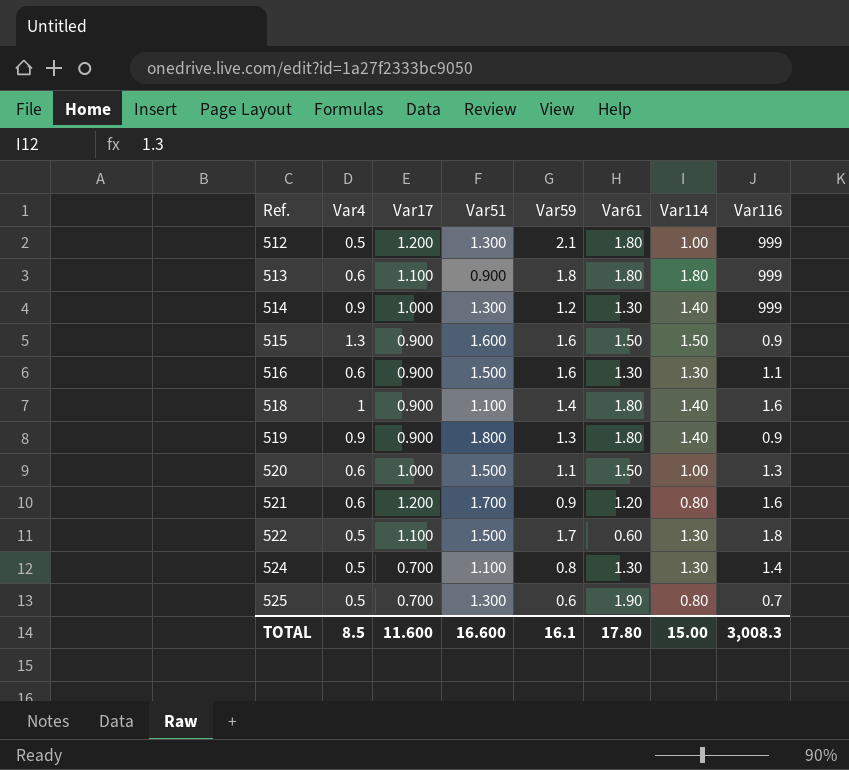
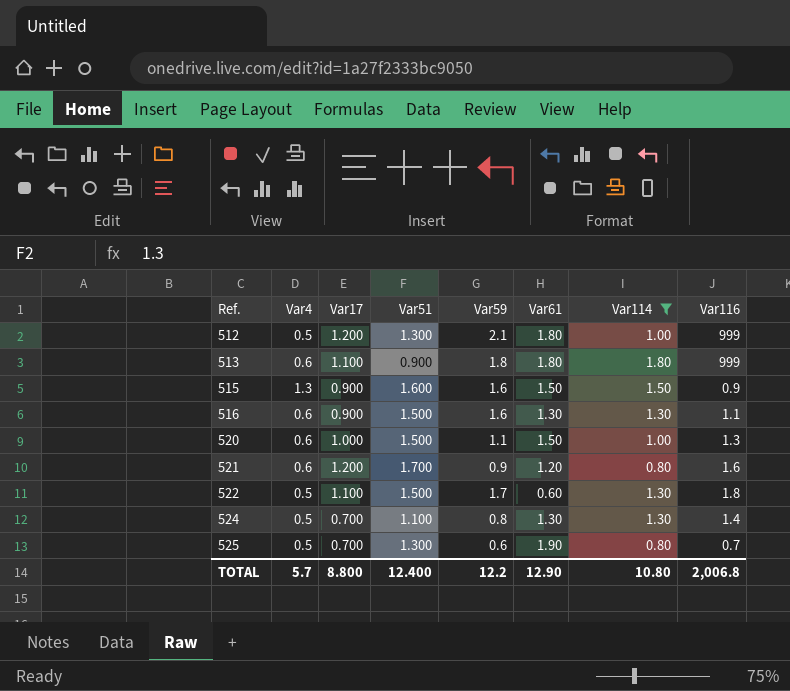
filter: none -> Var114 != 1.40
TOTAL | Var4: 8.5 -> 5.7
TOTAL | Var17: 11.600 -> 8.800
TOTAL | Var51: 16.600 -> 12.400
TOTAL | Var59: 16.1 -> 12.2
TOTAL | Var61: 17.80 -> 12.90
TOTAL | Var114: 15.00 -> 10.80
TOTAL | Var116: 3,008.3 -> 2,006.8

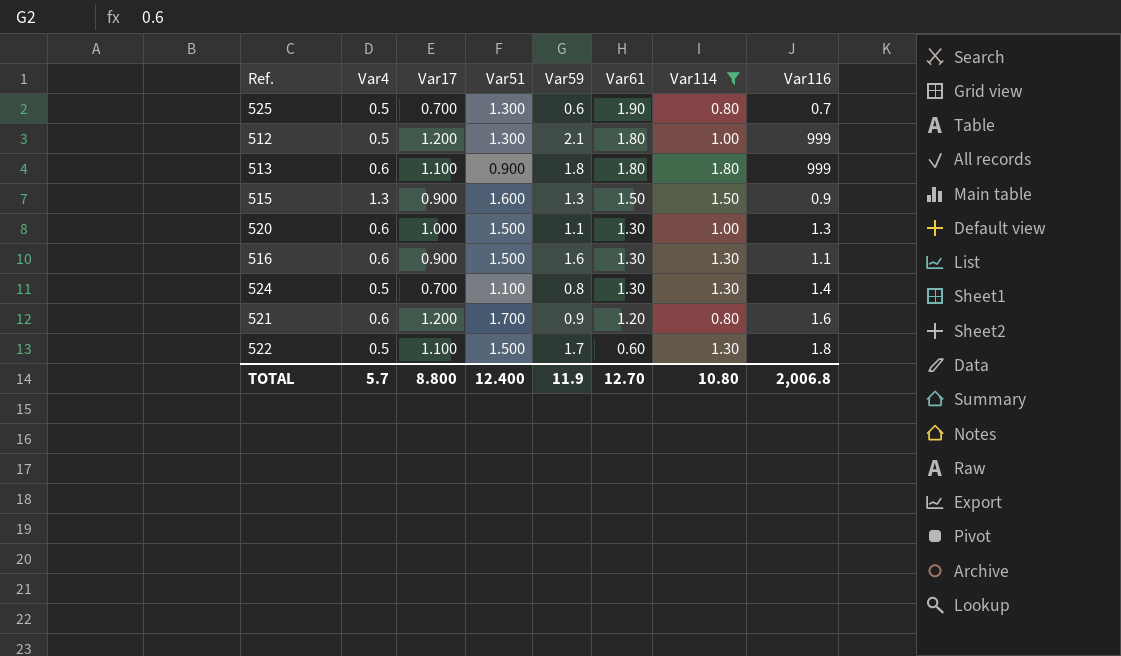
row order: Ref. ascending -> Var61 descending
515 | Var59: 1.6 -> 1.3
520 | Var61: 1.50 -> 1.30
TOTAL | Var59: 12.2 -> 11.9
TOTAL | Var61: 12.90 -> 12.70

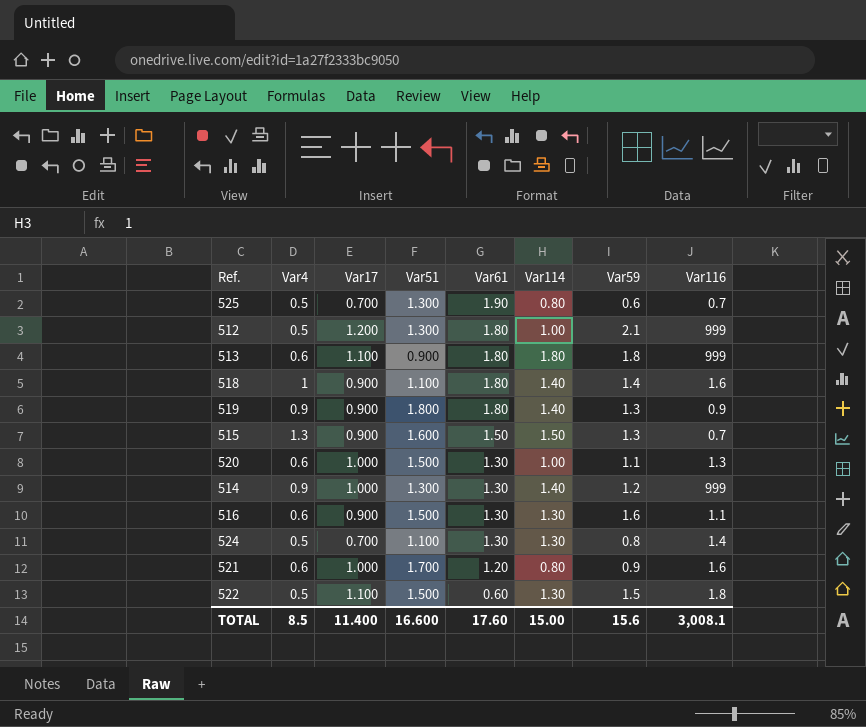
filter: Var114 != 1.40 -> none
column Var59 | position: 5 -> 7
515 | Var116: 0.9 -> 0.7
521 | Var17: 1.200 -> 1.000
522 | Var59: 1.7 -> 1.5
TOTAL | Var4: 5.7 -> 8.5
TOTAL | Var17: 8.800 -> 11.400
TOTAL | Var51: 12.400 -> 16.600
TOTAL | Var61: 12.70 -> 17.60
TOTAL | Var114: 10.80 -> 15.00
TOTAL | Var59: 11.9 -> 15.6
TOTAL | Var116: 2,006.8 -> 3,008.1

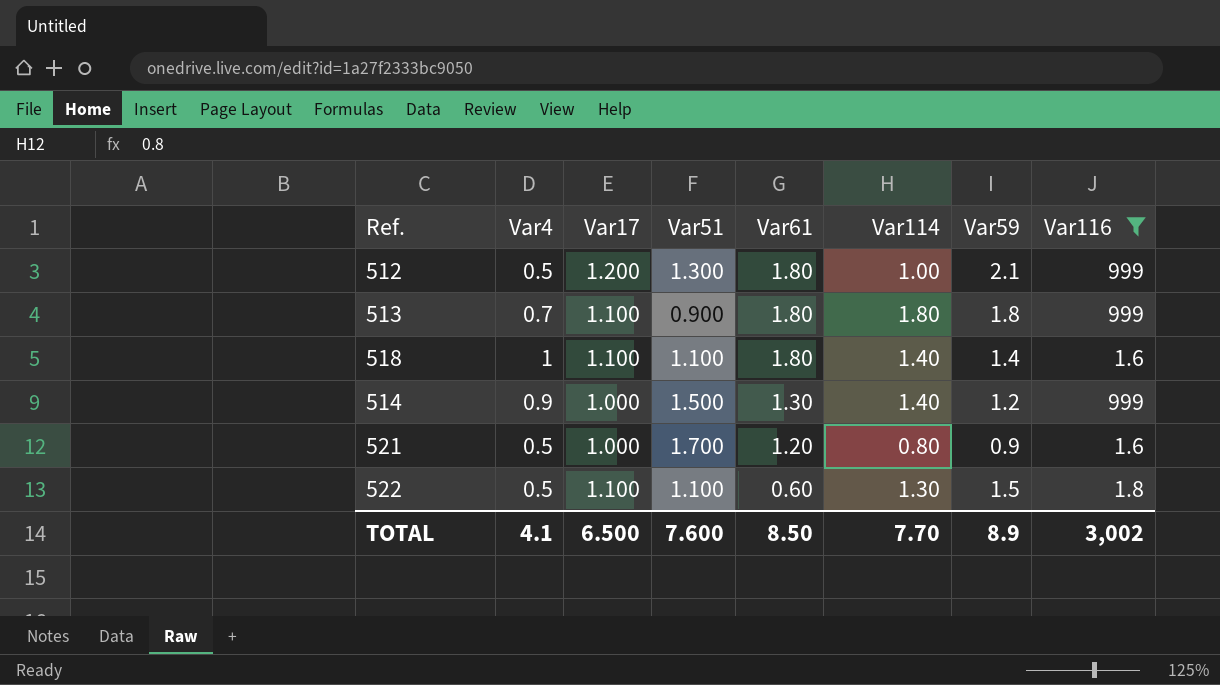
filter: none -> Var116 >= 1.6
513 | Var4: 0.6 -> 0.7
518 | Var17: 0.900 -> 1.100
514 | Var51: 1.300 -> 1.500
521 | Var4: 0.6 -> 0.5
522 | Var51: 1.500 -> 1.100
TOTAL | Var4: 8.5 -> 4.1
TOTAL | Var17: 11.400 -> 6.500
TOTAL | Var51: 16.600 -> 7.600
TOTAL | Var61: 17.60 -> 8.50
TOTAL | Var114: 15.00 -> 7.70
TOTAL | Var59: 15.6 -> 8.9
TOTAL | Var116: 3,008.1 -> 3,002

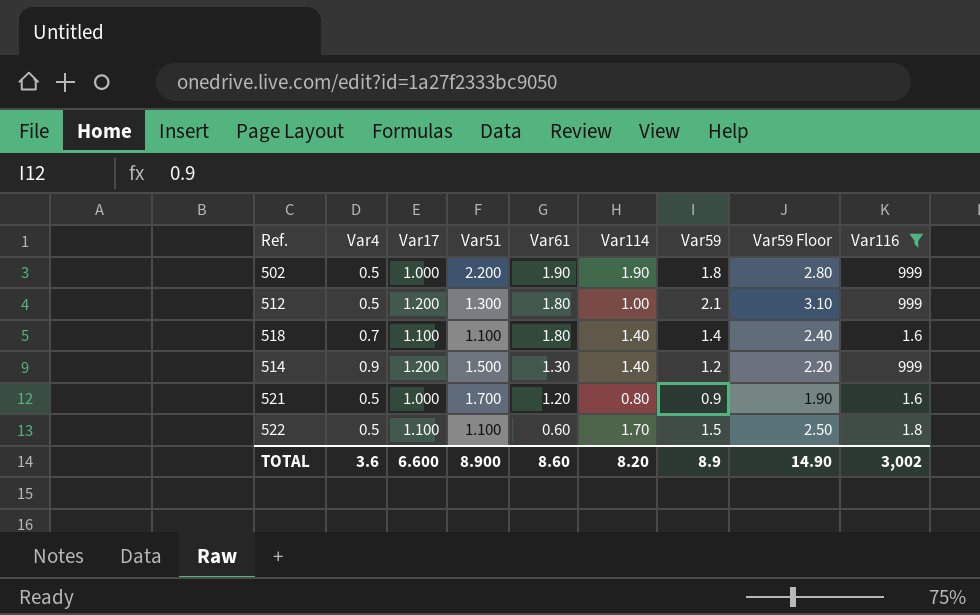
column Var59 Floor | formula: none -> [Var59] + 1
row 513: 0.7 | 1.100 | 0.900 | 1.80 | 1.80 | 1.8 | 999 -> none
row 502: none -> 0.5 | 1.000 | 2.200 | 1.90 | 1.90 | 1.8 | 2.80 | 999
518 | Var4: 1 -> 0.7
514 | Var17: 1.000 -> 1.200
522 | Var114: 1.30 -> 1.70
TOTAL | Var4: 4.1 -> 3.6
TOTAL | Var17: 6.500 -> 6.600
TOTAL | Var51: 7.600 -> 8.900
TOTAL | Var61: 8.50 -> 8.60
TOTAL | Var114: 7.70 -> 8.20

